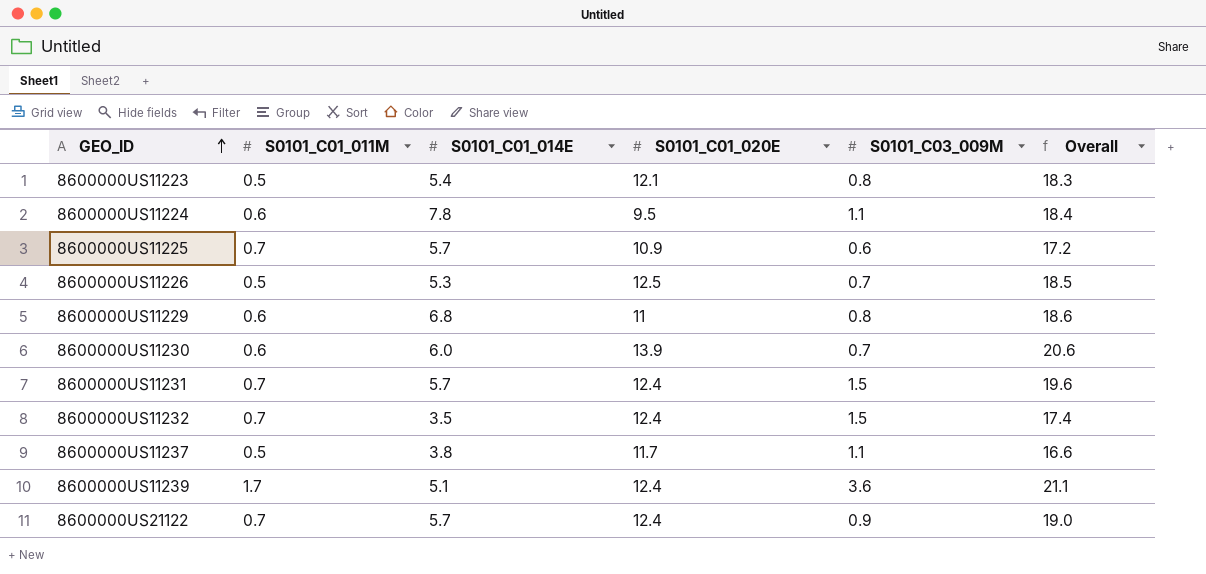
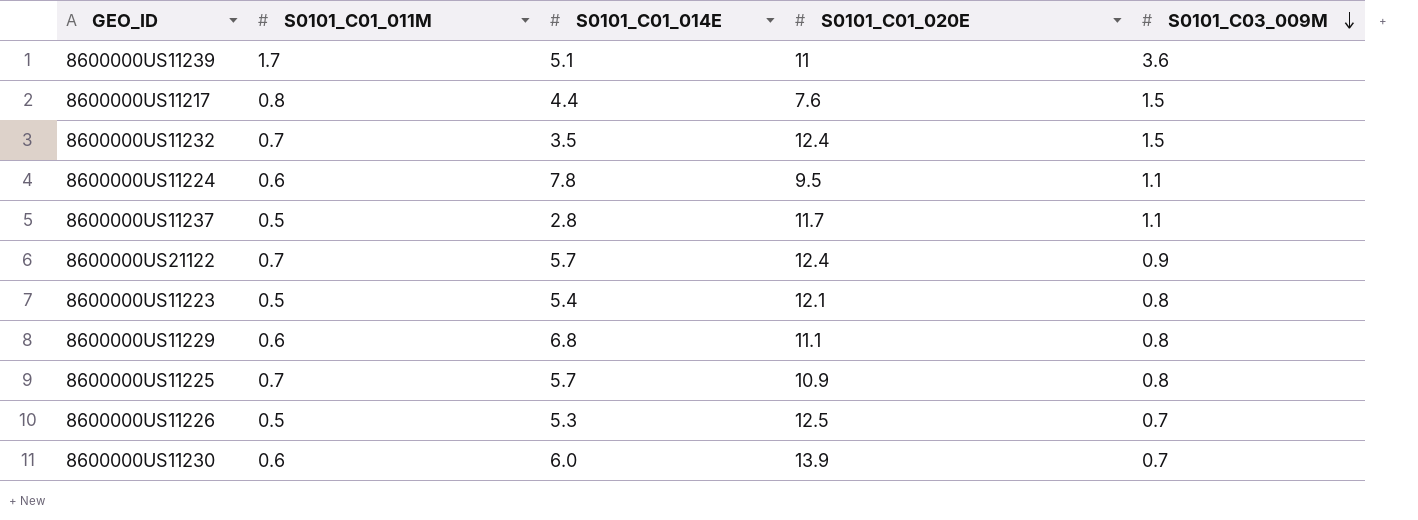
row order: GEO_ID ascending -> S0101_C03_009M descending
column Overall | formula: [S0101_C01_014E] + [S0101_C01_020E] + [S0101_C03_009M] -> none
row 8600000US11231: 0.7 | 5.7 | 12.4 | 1.5 | 19.6 -> none
8600000US11239 | S0101_C01_020E: 12.4 -> 11
row 8600000US11217: none -> 0.8 | 4.4 | 7.6 | 1.5
8600000US11237 | S0101_C01_014E: 3.8 -> 2.8
8600000US11229 | S0101_C01_020E: 11 -> 11.1
8600000US11225 | S0101_C03_009M: 0.6 -> 0.8

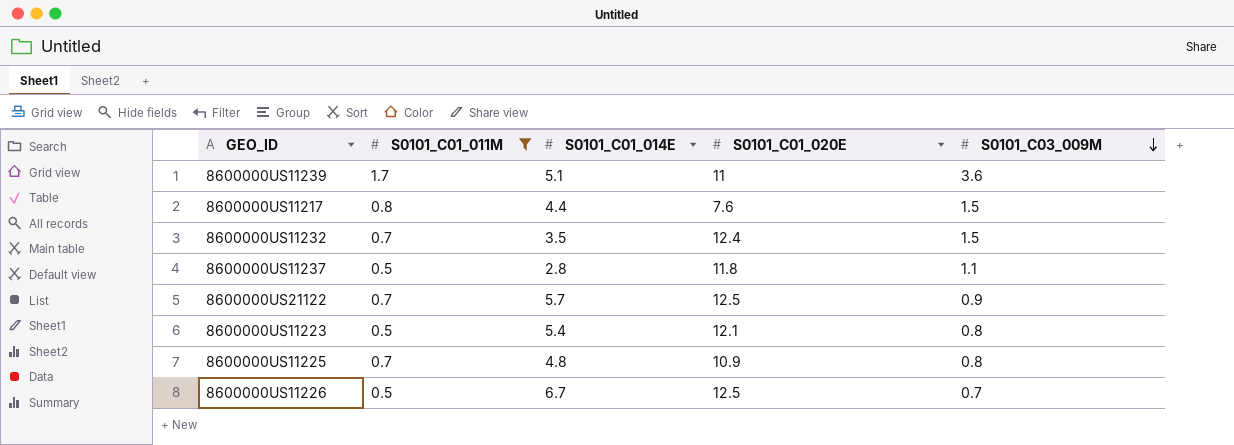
filter: none -> S0101_C01_011M != 0.6
8600000US11237 | S0101_C01_020E: 11.7 -> 11.8
8600000US21122 | S0101_C01_020E: 12.4 -> 12.5
8600000US11225 | S0101_C01_014E: 5.7 -> 4.8
8600000US11226 | S0101_C01_014E: 5.3 -> 6.7

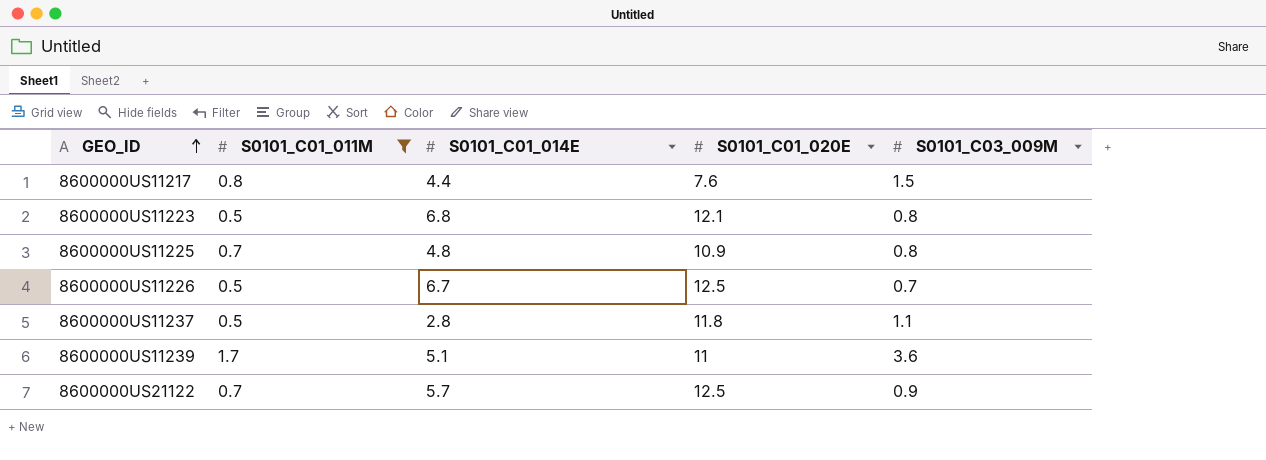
row order: S0101_C03_009M descending -> GEO_ID ascending
row 8600000US11232: 0.7 | 3.5 | 12.4 | 1.5 -> none
8600000US11223 | S0101_C01_014E: 5.4 -> 6.8

